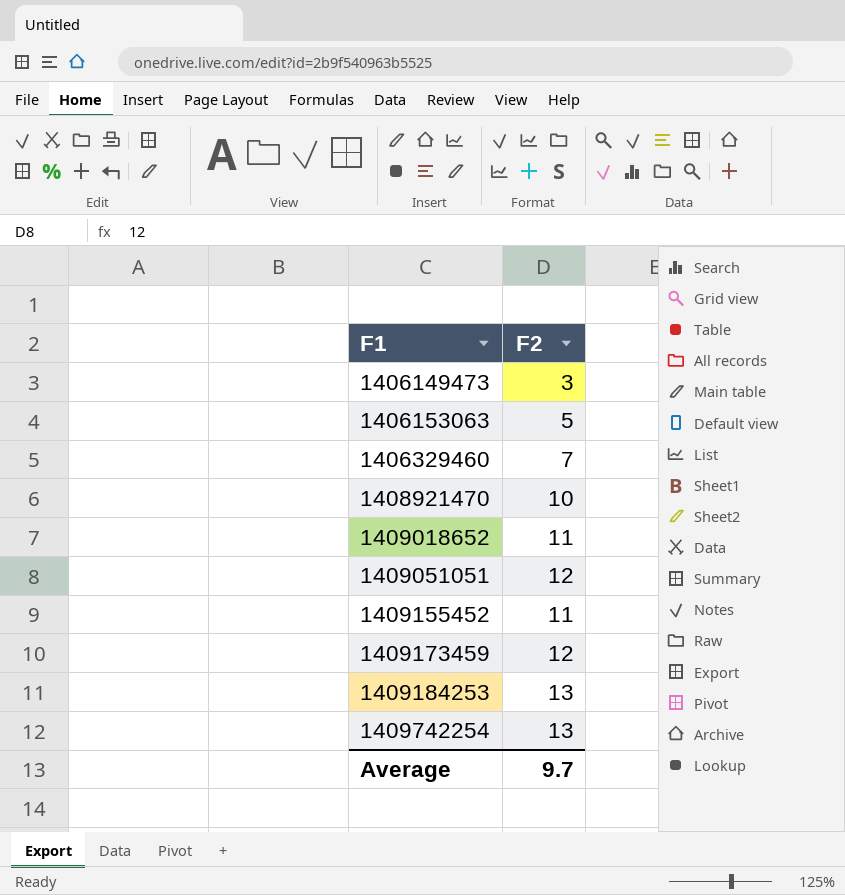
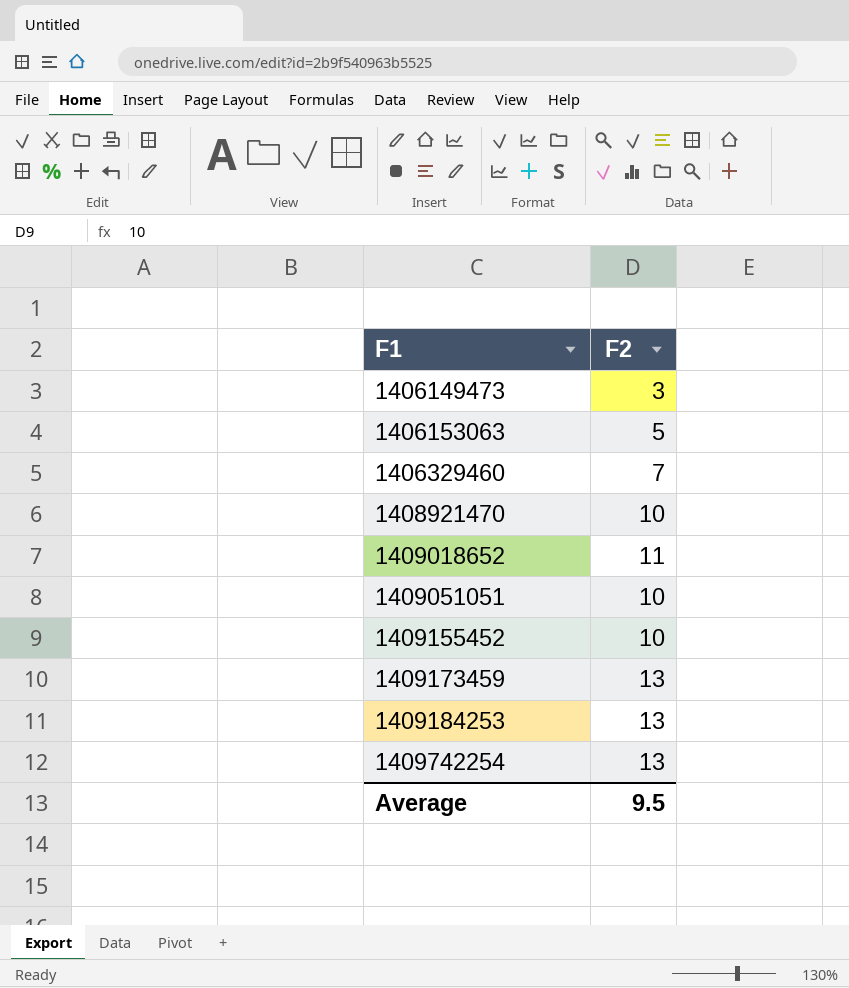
1409051051 | F2: 12 -> 10
1409155452 | F2: 11 -> 10
1409173459 | F2: 12 -> 13
Average | F2: 9.7 -> 9.5

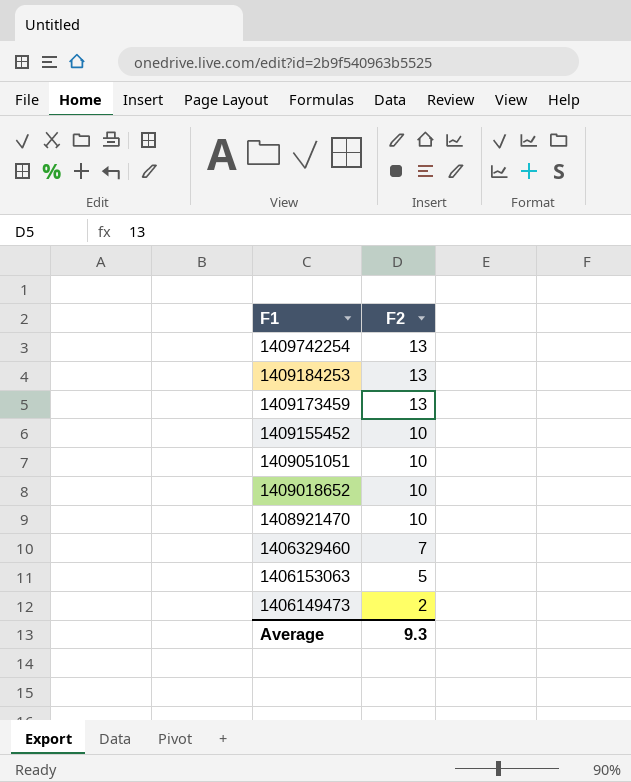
row order: F1 ascending -> F1 descending
1409018652 | F2: 11 -> 10
1406149473 | F2: 3 -> 2
Average | F2: 9.5 -> 9.3

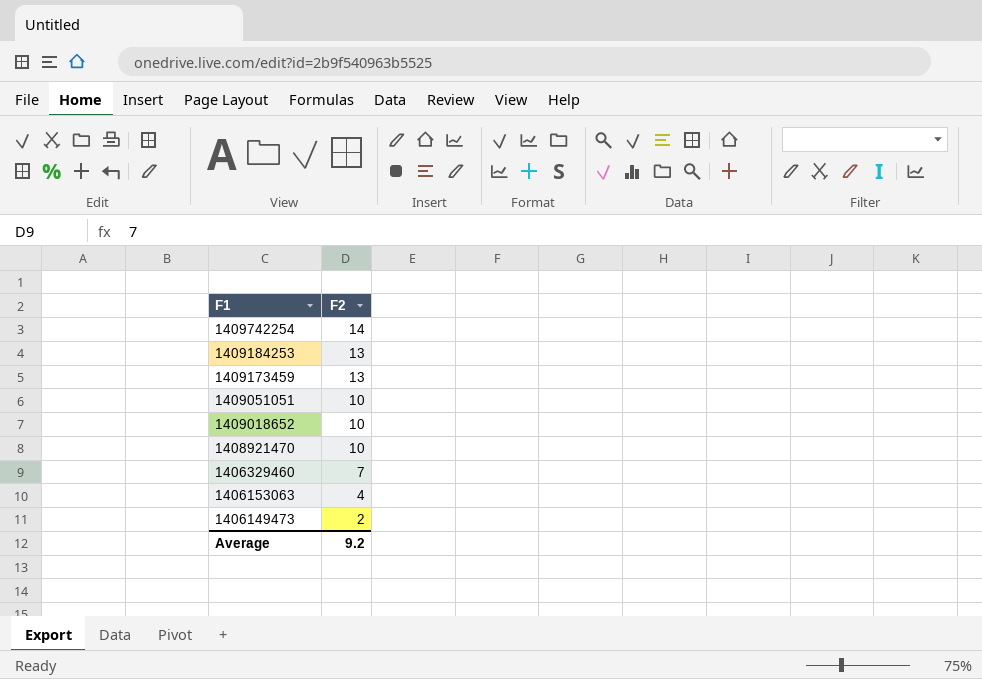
row 1409155452: 10 -> none
1409742254 | F2: 13 -> 14
1406153063 | F2: 5 -> 4
Average | F2: 9.3 -> 9.2

